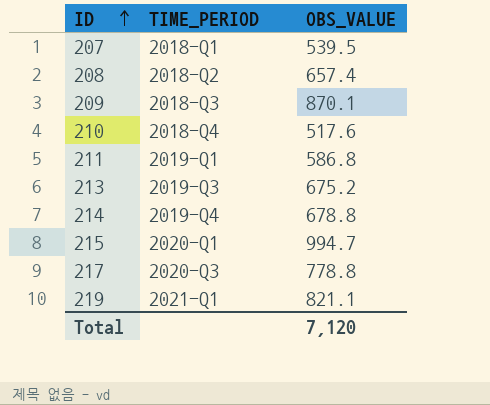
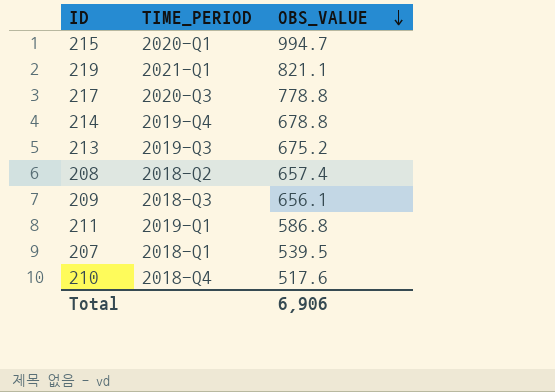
row order: ID ascending -> OBS_VALUE descending
209 | OBS_VALUE: 870.1 -> 656.1
Total | OBS_VALUE: 7,120 -> 6,906

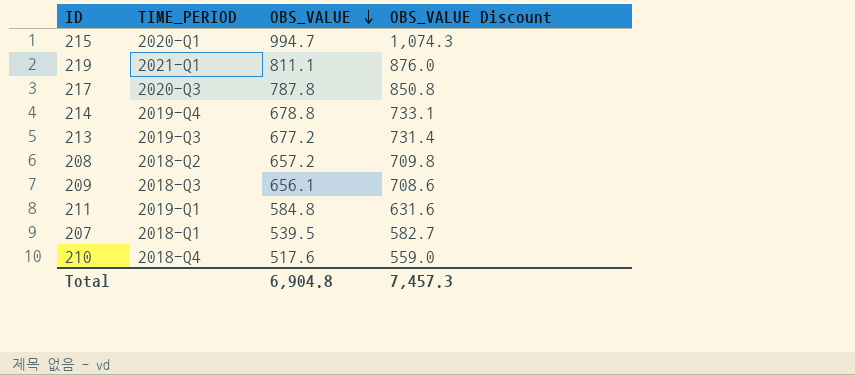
column OBS_VALUE Discount | formula: none -> [OBS_VALUE] * 1.08
219 | OBS_VALUE: 821.1 -> 811.1
217 | OBS_VALUE: 778.8 -> 787.8
213 | OBS_VALUE: 675.2 -> 677.2
208 | OBS_VALUE: 657.4 -> 657.2
211 | OBS_VALUE: 586.8 -> 584.8
Total | OBS_VALUE: 6,906 -> 6,904.8

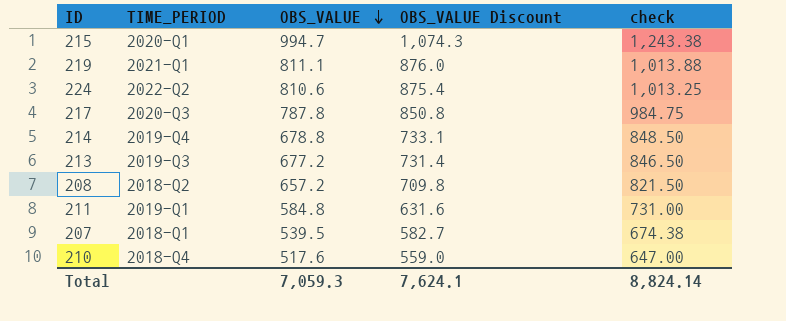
column check | formula: none -> [OBS_VALUE] * 1.25
row 209: 2018-Q3 | 656.1 | 708.6 -> none
row 224: none -> 2022-Q2 | 810.6 | 875.4 | 1,013.25
Total | OBS_VALUE: 6,904.8 -> 7,059.3
Total | OBS_VALUE Discount: 7,457.3 -> 7,624.1

